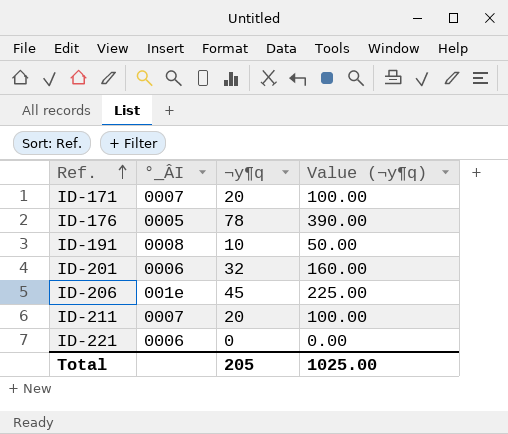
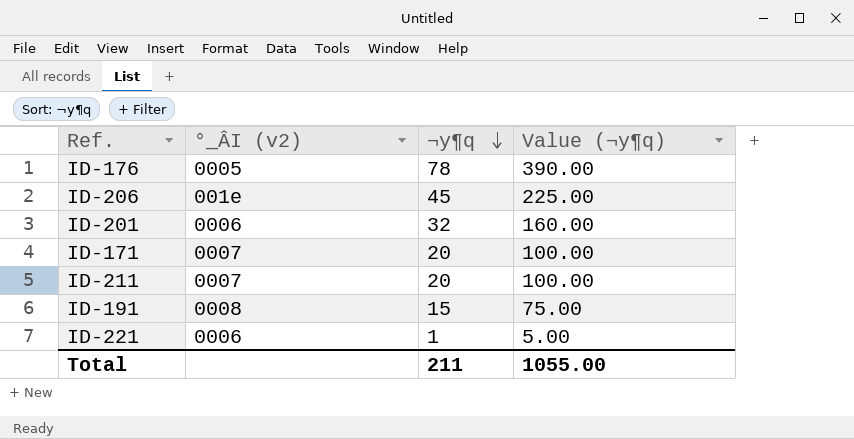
row order: Ref. ascending -> ¬y¶q descending
column name: °_ÂI -> °_ÂI (v2)
ID-191 | ¬y¶q: 10 -> 15
ID-191 | Value (¬y¶q): 50.00 -> 75.00
ID-221 | ¬y¶q: 0 -> 1
ID-221 | Value (¬y¶q): 0.00 -> 5.00
Total | ¬y¶q: 205 -> 211
Total | Value (¬y¶q): 1025.00 -> 1055.00

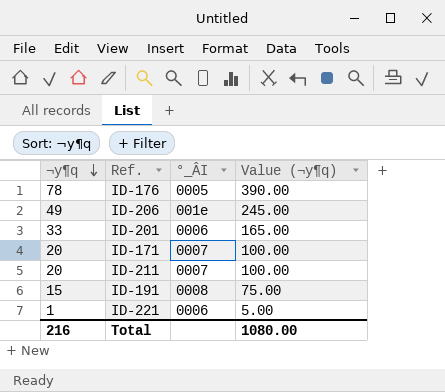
column ¬y¶q | position: 3 -> 1
column name: °_ÂI (v2) -> °_ÂI
ID-206 | ¬y¶q: 45 -> 49
ID-206 | Value (¬y¶q): 225.00 -> 245.00
ID-201 | ¬y¶q: 32 -> 33
ID-201 | Value (¬y¶q): 160.00 -> 165.00
Total | ¬y¶q: 211 -> 216
Total | Value (¬y¶q): 1055.00 -> 1080.00

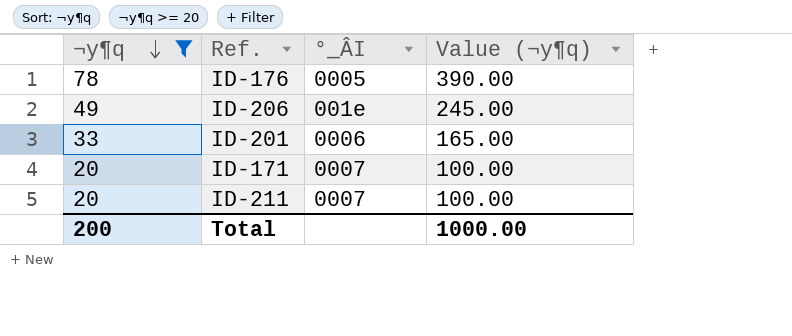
filter: none -> ¬y¶q >= 20
Total | ¬y¶q: 216 -> 200
Total | Value (¬y¶q): 1080.00 -> 1000.00

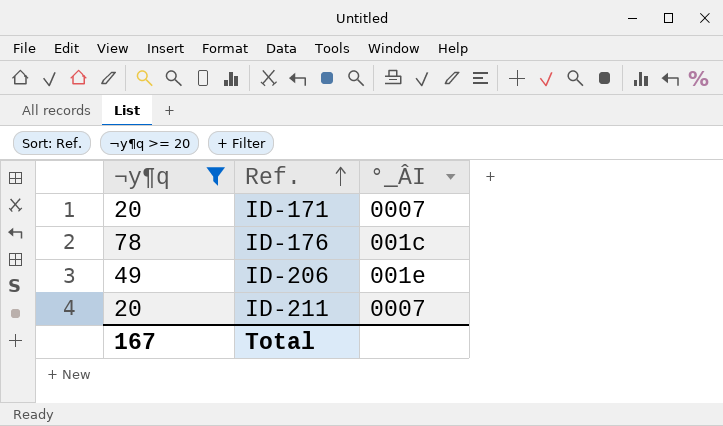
row order: ¬y¶q descending -> Ref. ascending
column Value (¬y¶q) | formula: [¬y¶q] * 5 -> none
row ID-201: 33 | 0006 | 165.00 -> none
ID-176 | °_ÂI: 0005 -> 001c
Total | ¬y¶q: 200 -> 167

